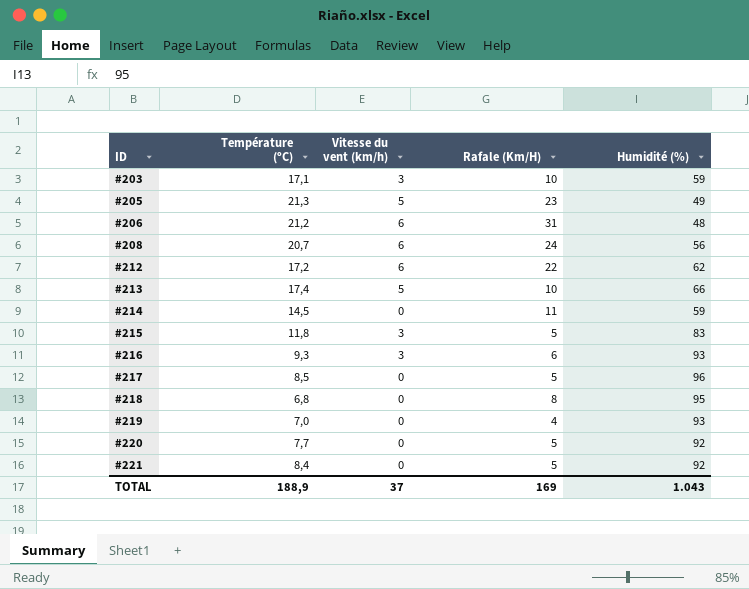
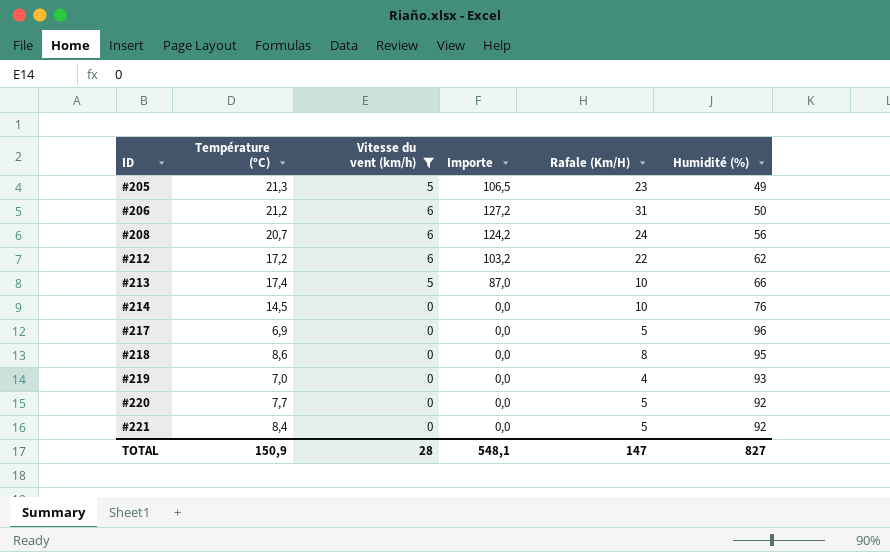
filter: none -> Vitesse du vent (km/h) != 3
column Importe | formula: none -> [Température (ºC)] * [Vitesse du vent (km/h)]
#206 | Humidité (%): 48 -> 50
#214 | Rafale (Km/H): 11 -> 10
#214 | Humidité (%): 59 -> 76
#217 | Température (ºC): 8,5 -> 6,9
#218 | Température (ºC): 6,8 -> 8,6
TOTAL | Température (ºC): 188,9 -> 150,9
TOTAL | Vitesse du vent (km/h): 37 -> 28
TOTAL | Rafale (Km/H): 169 -> 147
TOTAL | Humidité (%): 1.043 -> 827

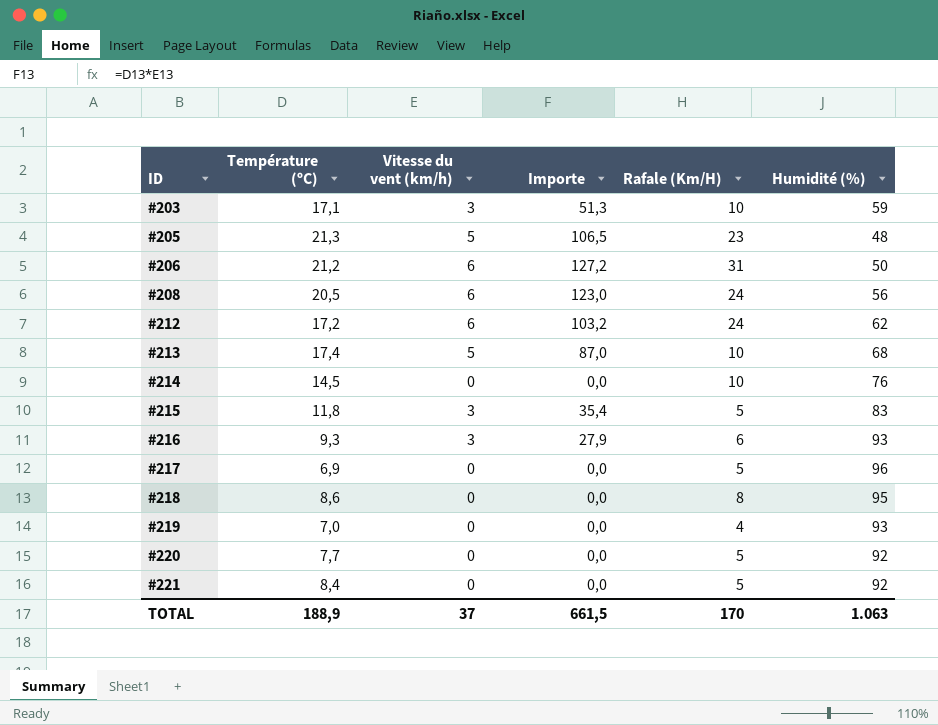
filter: Vitesse du vent (km/h) != 3 -> none
#205 | Humidité (%): 49 -> 48
#208 | Température (ºC): 20,7 -> 20,5
#208 | Importe: 124,2 -> 123,0
#212 | Rafale (Km/H): 22 -> 24
#213 | Humidité (%): 66 -> 68
TOTAL | Température (ºC): 150,9 -> 188,9
TOTAL | Vitesse du vent (km/h): 28 -> 37
TOTAL | Importe: 548,1 -> 661,5
TOTAL | Rafale (Km/H): 147 -> 170
TOTAL | Humidité (%): 827 -> 1.063

